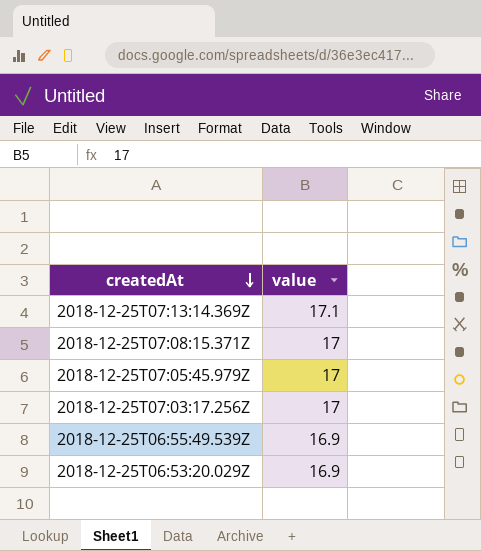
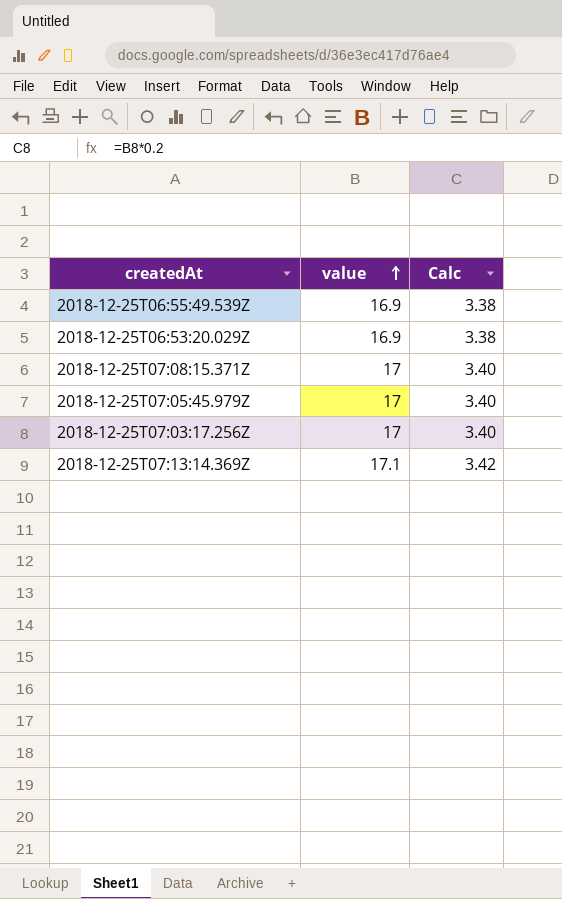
row order: createdAt descending -> value ascending
column Calc | formula: none -> [value] * 0.2

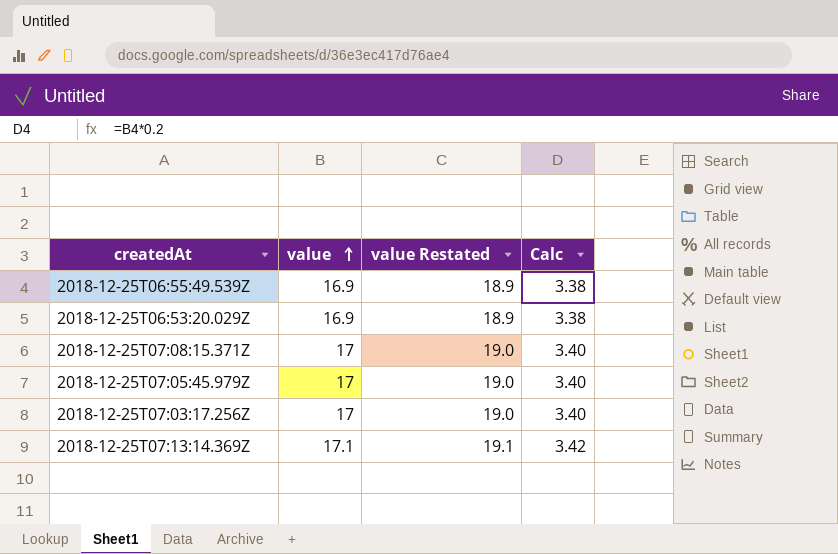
column value Restated | formula: none -> [value] + 2

